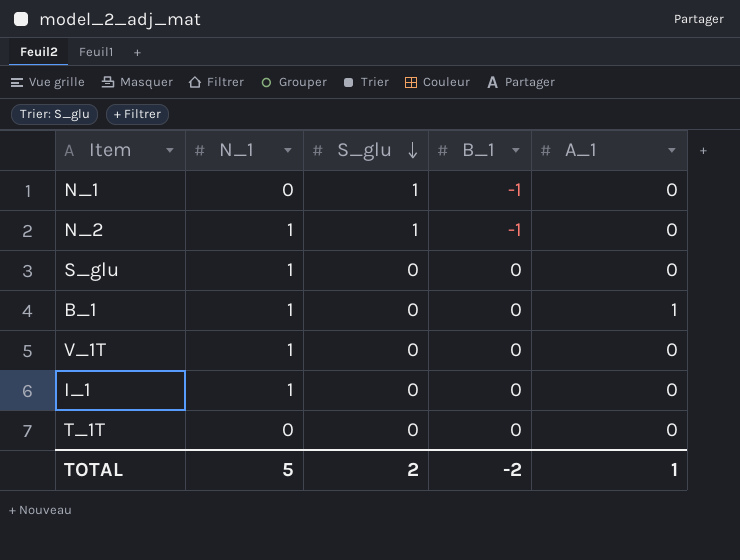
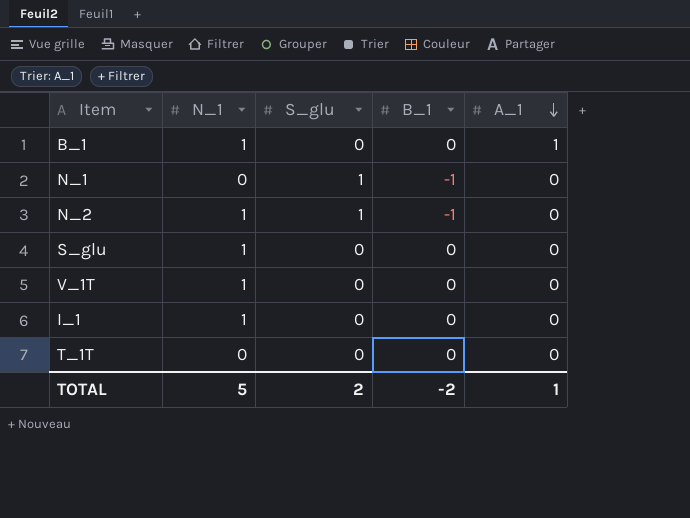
row order: S_glu descending -> A_1 descending

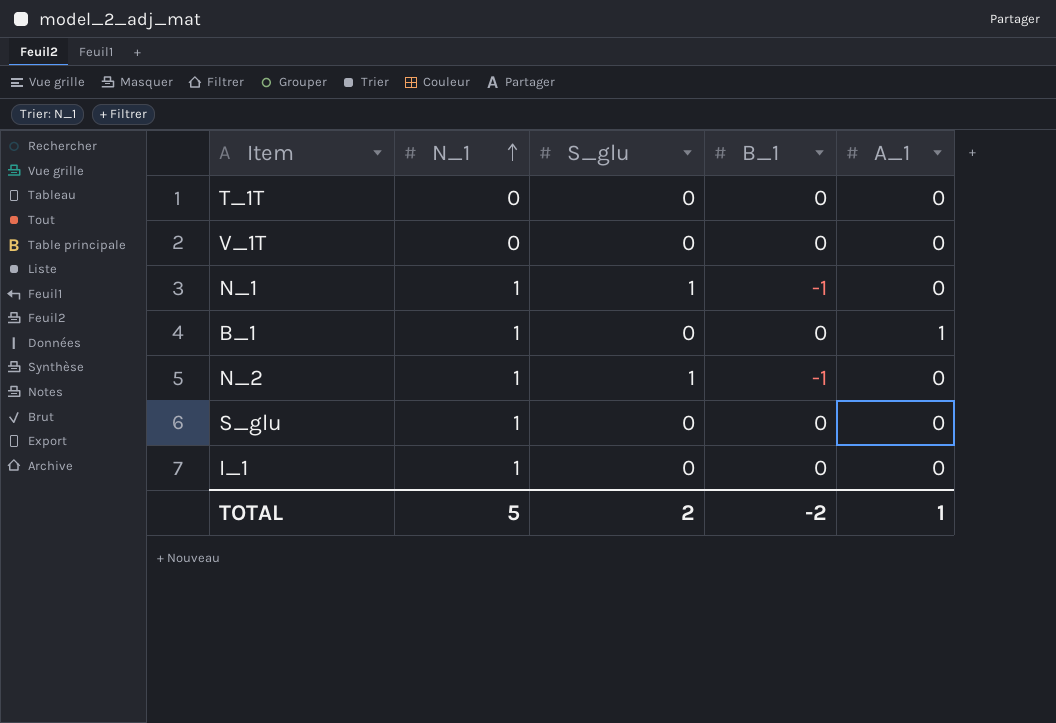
row order: A_1 descending -> N_1 ascending
V_1T | N_1: 1 -> 0
N_1 | N_1: 0 -> 1

